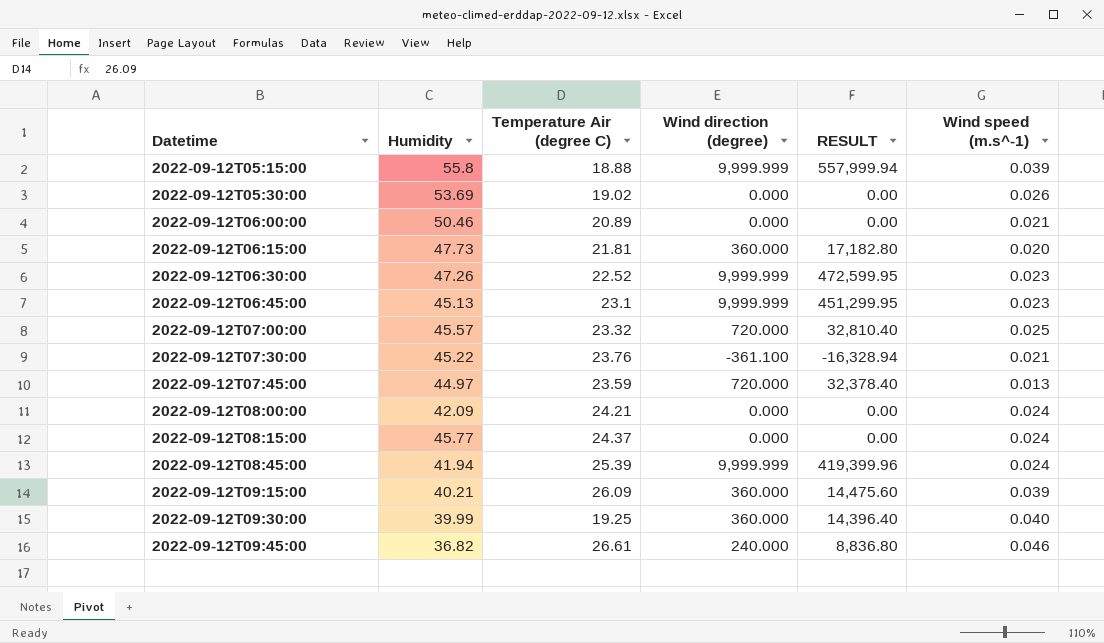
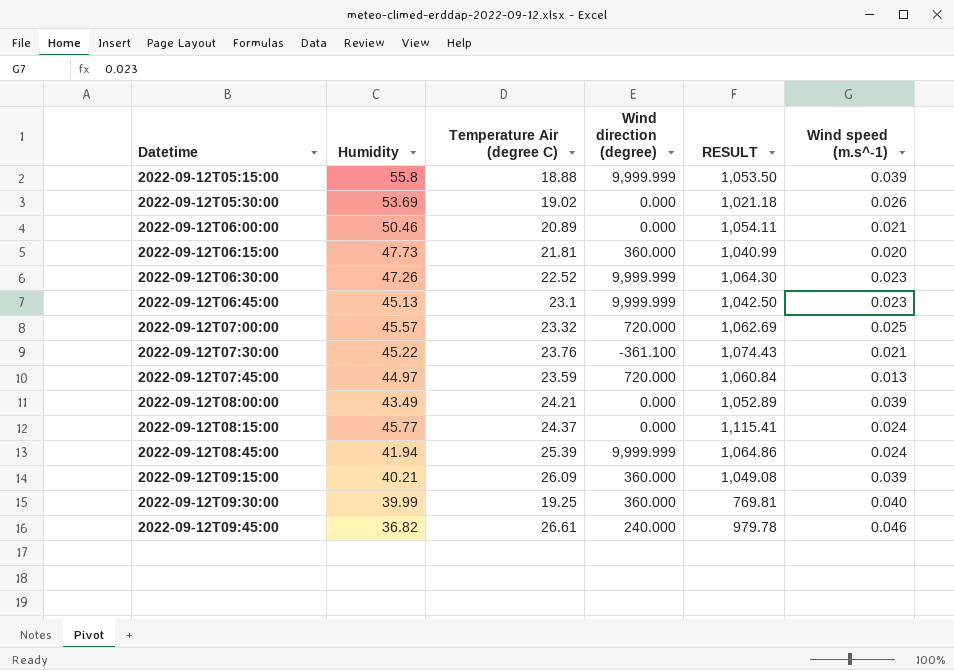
column RESULT | formula: [Humidity] * [Wind direction (degree)] -> [Humidity] * [Temperature Air (degree C)]
2022-09-12T08:00:00 | Humidity: 42.09 -> 43.49
2022-09-12T08:00:00 | Wind speed (m.s^-1): 0.024 -> 0.039

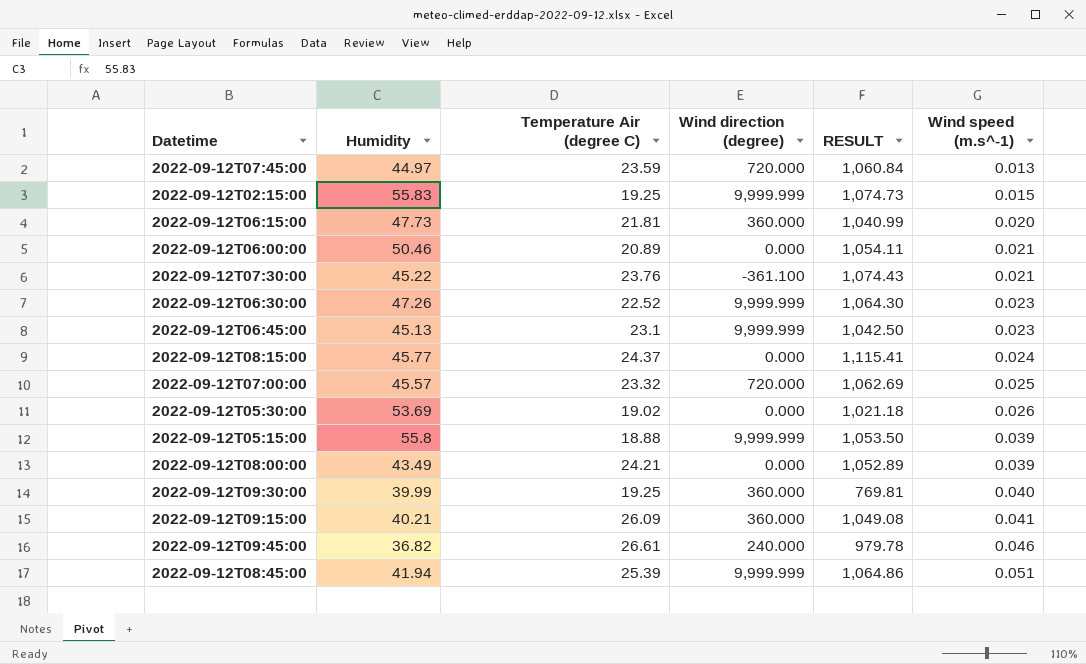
row order: Datetime ascending -> Wind speed (m.s^-1) ascending
row 2022-09-12T02:15:00: none -> 55.83 | 19.25 | 9,999.999 | 1,074.73 | 0.015
2022-09-12T09:15:00 | Wind speed (m.s^-1): 0.039 -> 0.041
2022-09-12T08:45:00 | Wind speed (m.s^-1): 0.024 -> 0.051

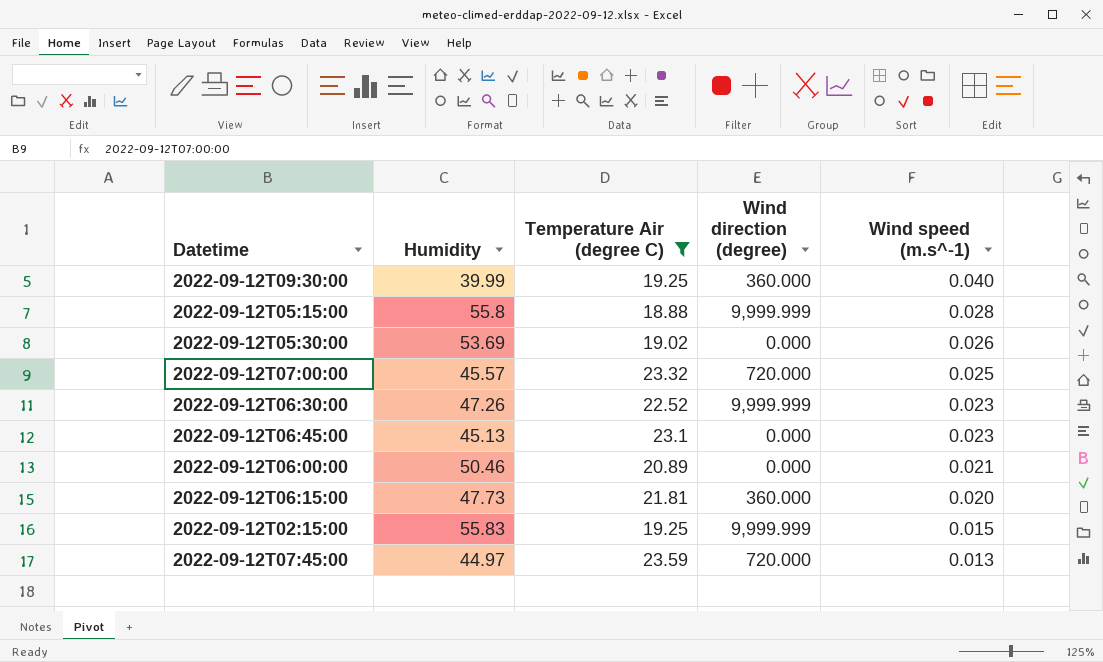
filter: none -> Temperature Air (degree C) <= 23.59
row order: Wind speed (m.s^-1) ascending -> Wind speed (m.s^-1) descending
column RESULT | formula: [Humidity] * [Temperature Air (degree C)] -> none
2022-09-12T05:15:00 | Wind speed (m.s^-1): 0.039 -> 0.028
2022-09-12T06:45:00 | Wind direction (degree): 9,999.999 -> 0.000

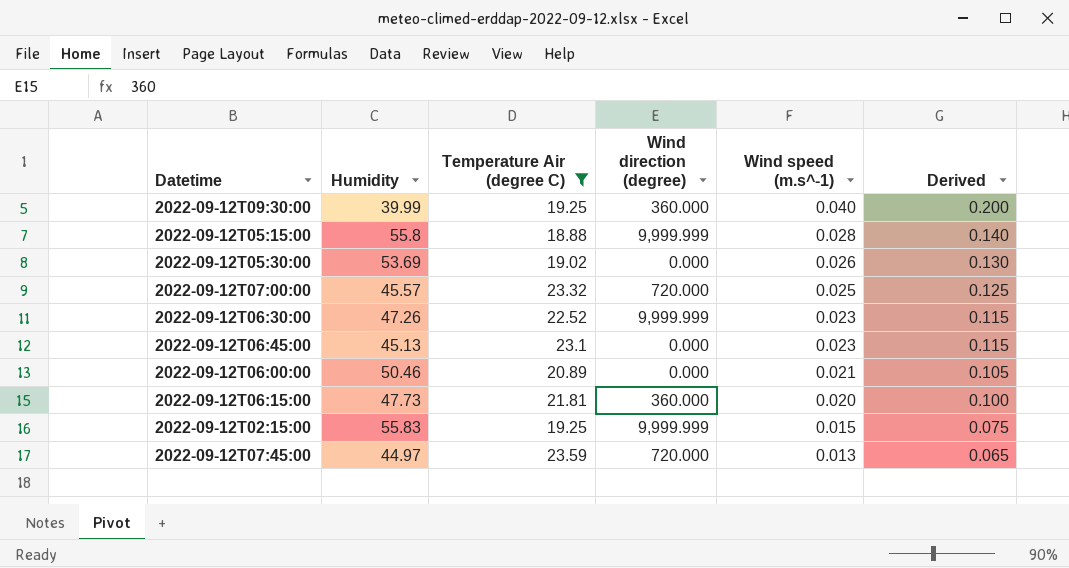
column Derived | formula: none -> [Wind speed (m.s^-1)] * 5

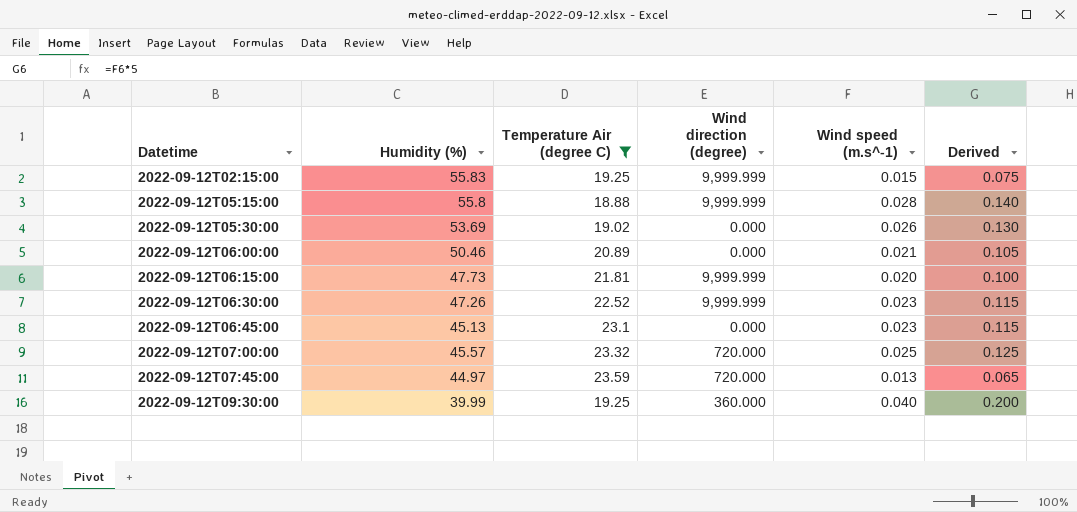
row order: Wind speed (m.s^-1) descending -> Datetime ascending
column name: Humidity -> Humidity (%)
2022-09-12T06:15:00 | Wind direction (degree): 360.000 -> 9,999.999

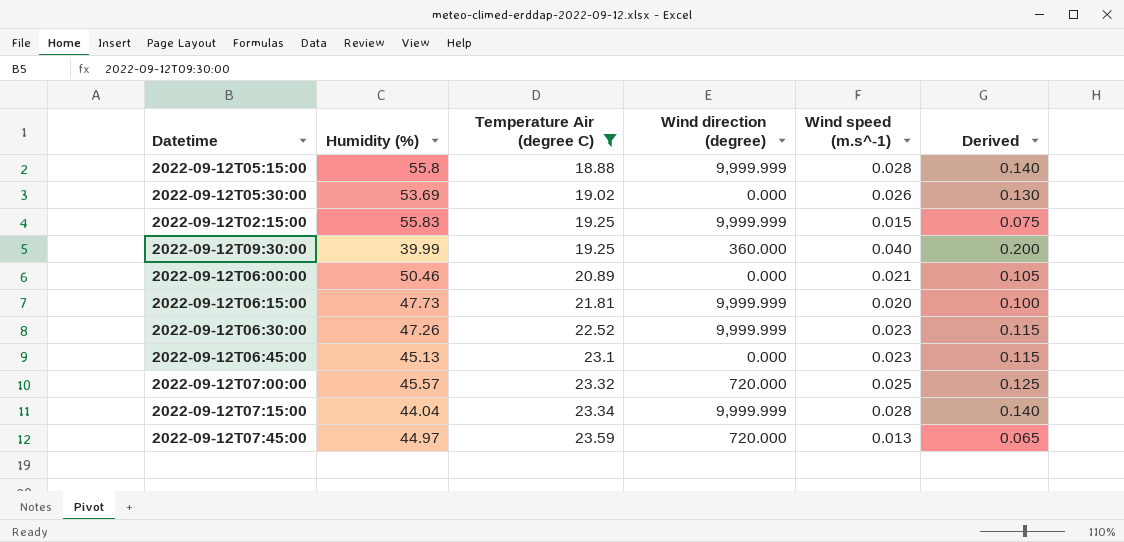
row order: Datetime ascending -> Temperature Air (degree C) ascending
row 2022-09-12T07:15:00: none -> 44.04 | 23.34 | 9,999.999 | 0.028 | 0.140

